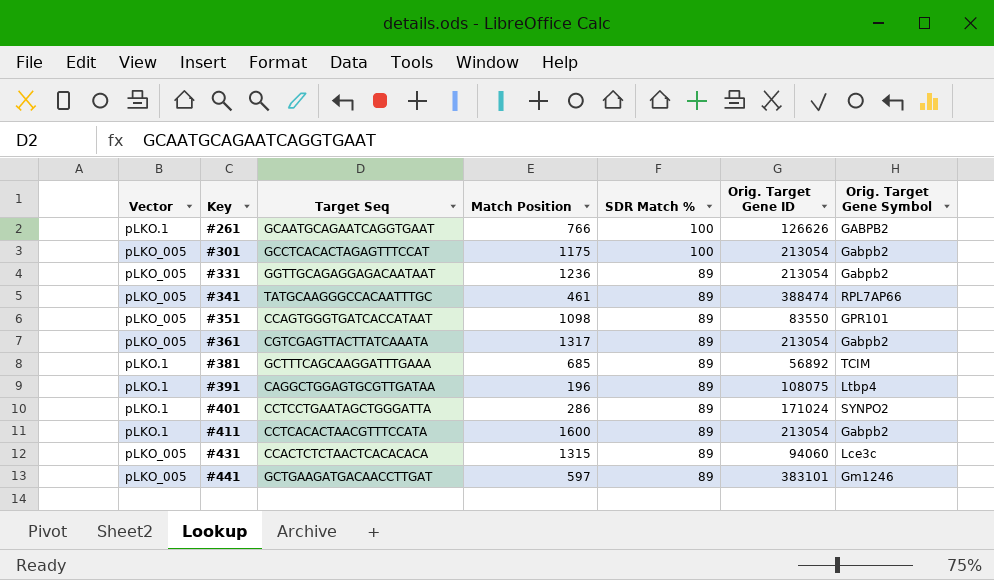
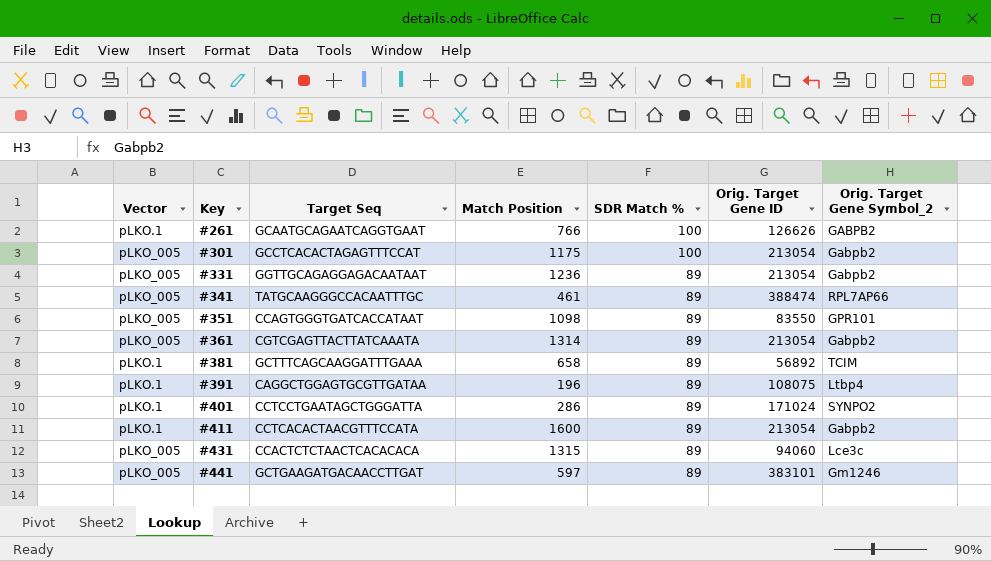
column name: Orig. Target Gene Symbol -> Orig. Target Gene Symbol_2
#361 | Match Position: 1317 -> 1314
#381 | Match Position: 685 -> 658

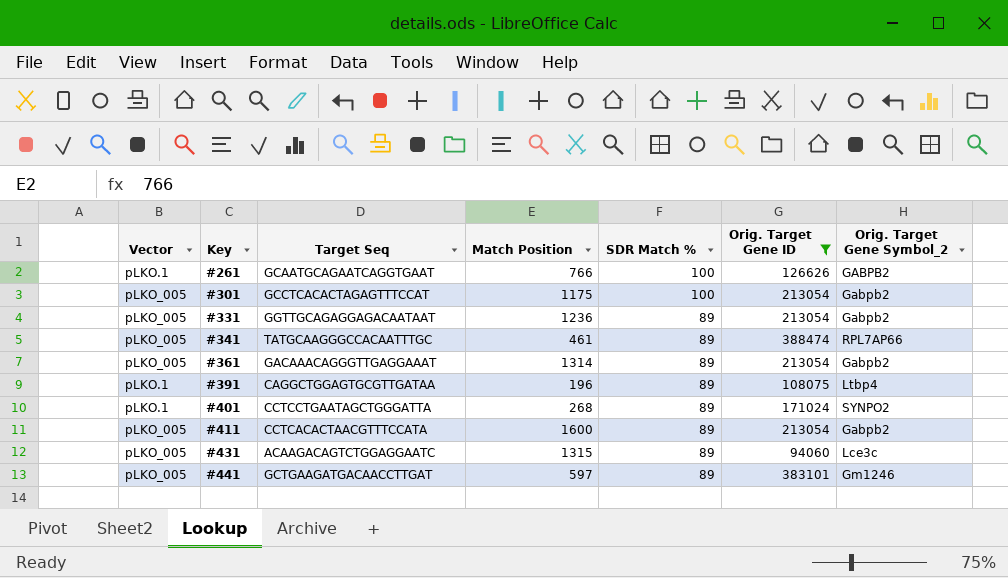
filter: none -> Orig. Target Gene ID >= 94060
#361 | Target Seq: CGTCGAGTTACTTATCAAATA -> GACAAACAGGGTTGAGGAAAT
#401 | Match Position: 286 -> 268
#411 | Vector: pLKO.1 -> pLKO_005
#431 | Target Seq: CCACTCTCTAACTCACACACA -> ACAAGACAGTCTGGAGGAATC

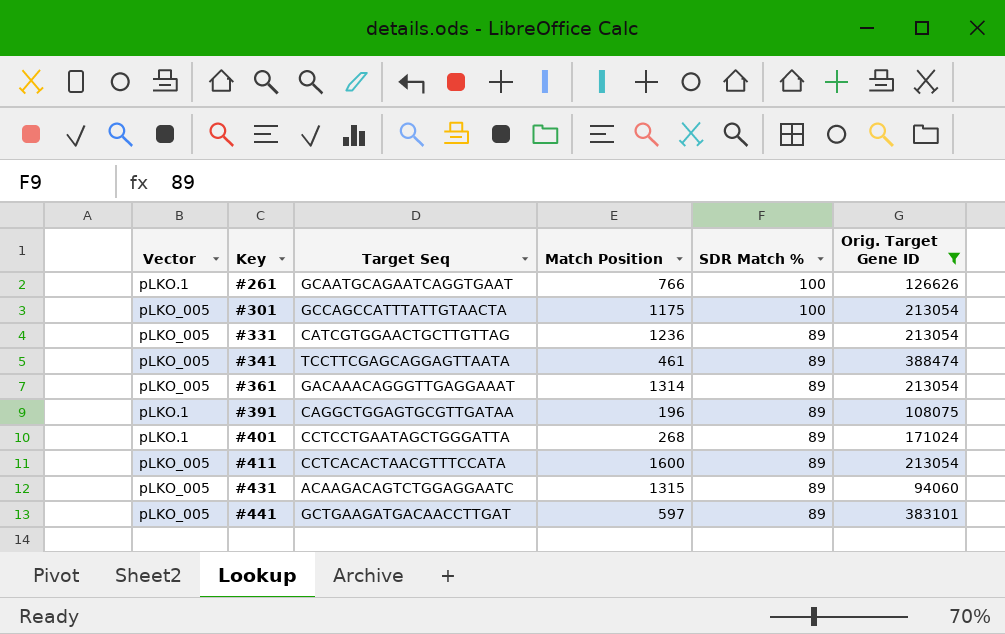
column Orig. Target Gene Symbol_2 | position: 7 -> none
#301 | Target Seq: GCCTCACACTAGAGTTTCCAT -> GCCAGCCATTTATTGTAACTA
#331 | Target Seq: GGTTGCAGAGGAGACAATAAT -> CATCGTGGAACTGCTTGTTAG
#341 | Target Seq: TATGCAAGGGCCACAATTTGC -> TCCTTCGAGCAGGAGTTAATA

